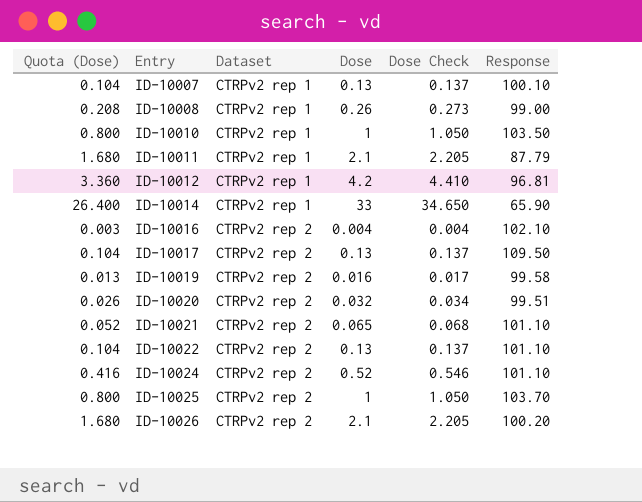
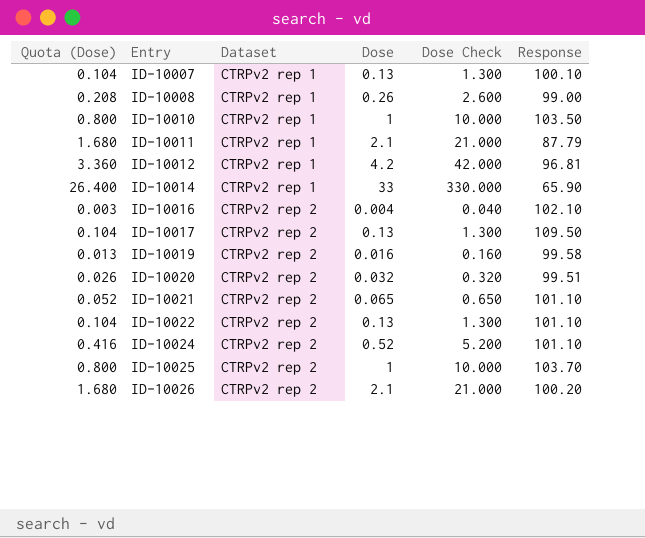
column Dose Check | formula: [Dose] * 1.05 -> [Dose] * 10

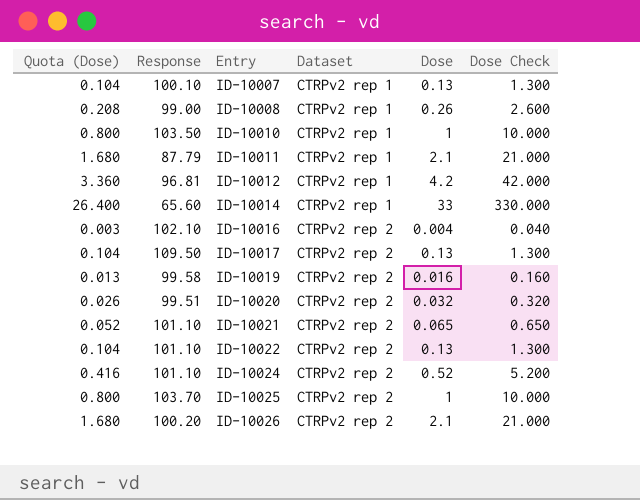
column Response | position: 6 -> 2
ID-10014 | Response: 65.90 -> 65.60

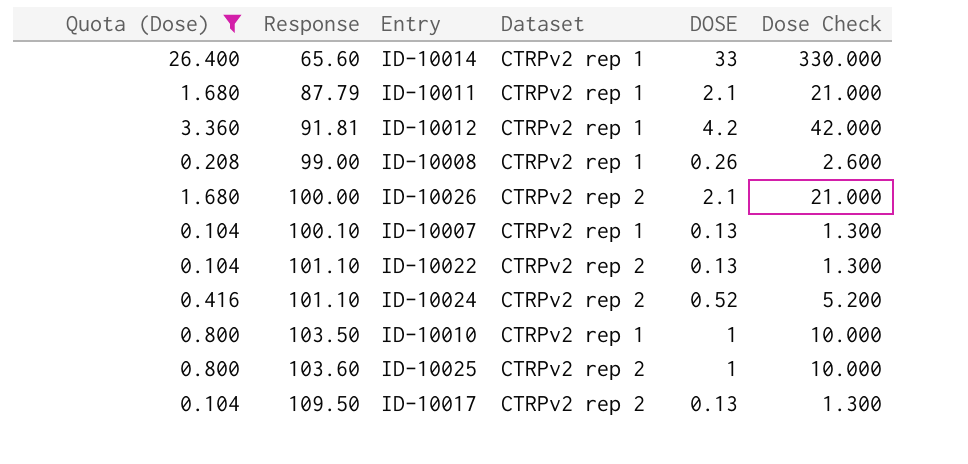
filter: none -> Quota (Dose) >= 0.104
row order: Entry ascending -> Response ascending
column name: Dose -> DOSE
ID-10012 | Response: 96.81 -> 91.81
ID-10026 | Response: 100.20 -> 100.00
ID-10025 | Response: 103.70 -> 103.60

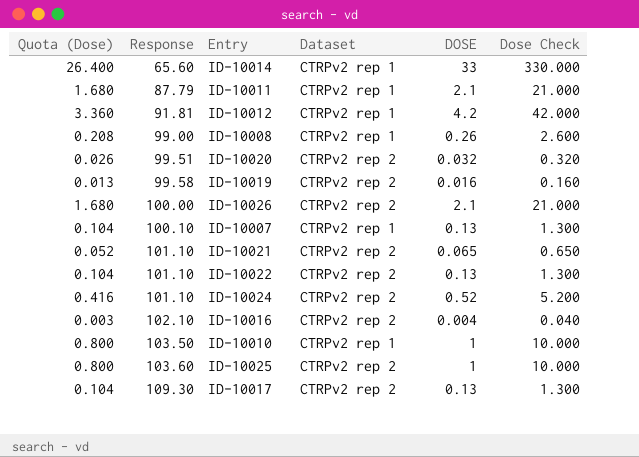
filter: Quota (Dose) >= 0.104 -> none
ID-10017 | Response: 109.50 -> 109.30

